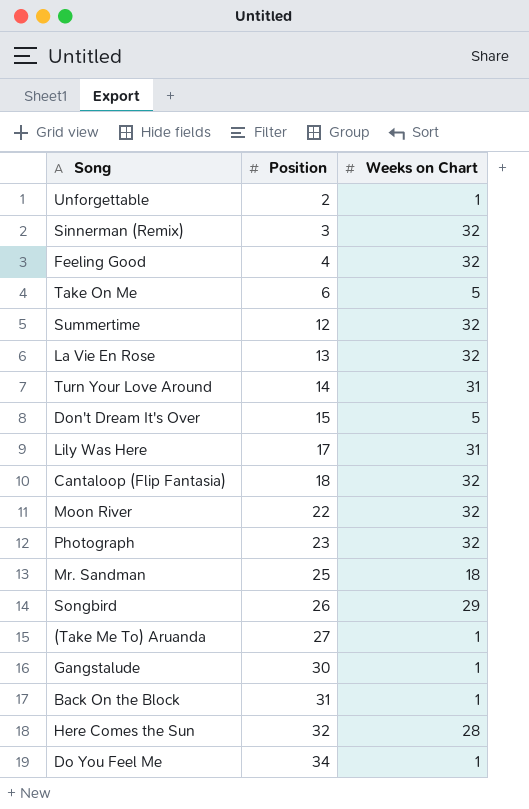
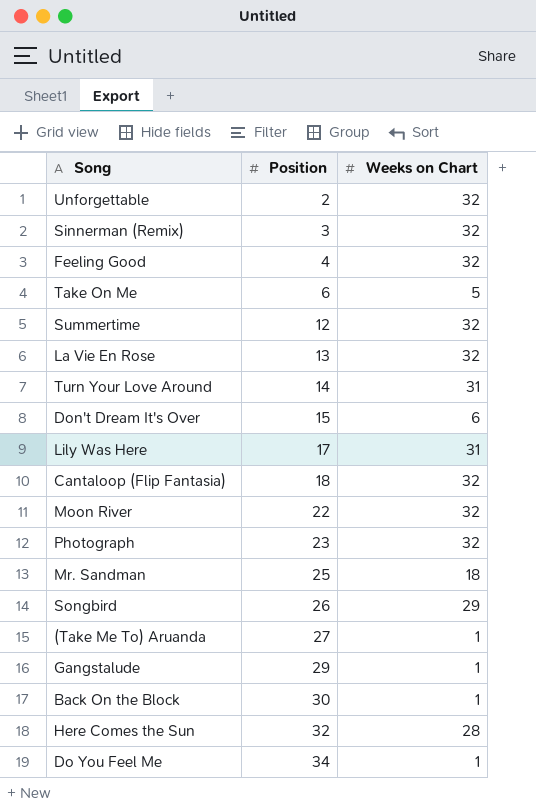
Unforgettable | Weeks on Chart: 1 -> 32
Don't Dream It's Over | Weeks on Chart: 5 -> 6
Gangstalude | Position: 30 -> 29
Back On the Block | Position: 31 -> 30

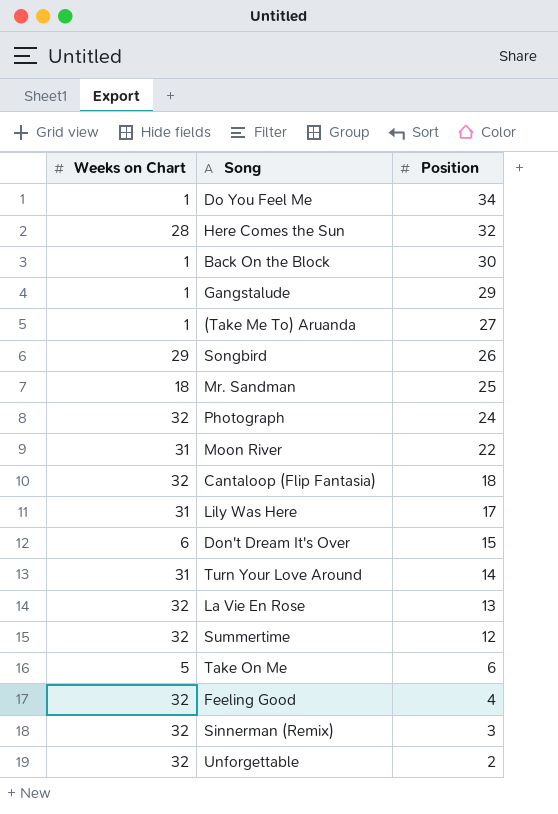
row order: Position ascending -> Position descending
column Weeks on Chart | position: 3 -> 1
Photograph | Position: 23 -> 24
Moon River | Weeks on Chart: 32 -> 31

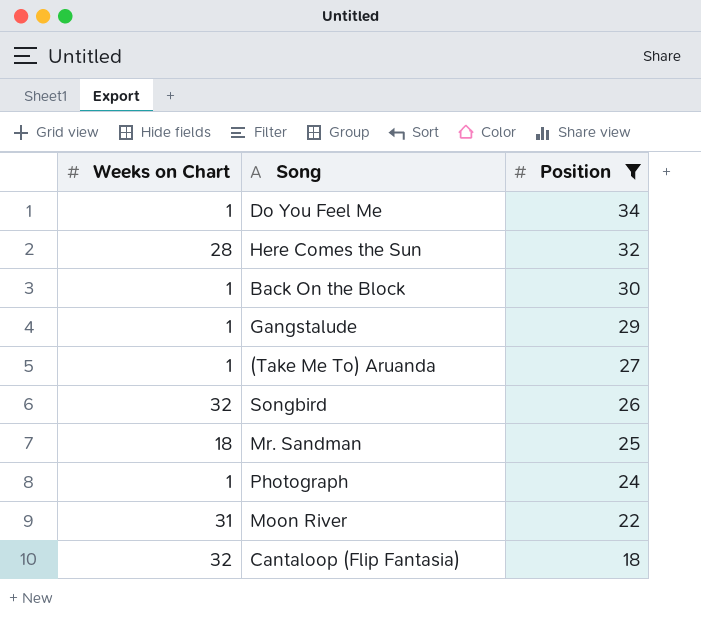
filter: none -> Position >= 18
Songbird | Weeks on Chart: 29 -> 32
Photograph | Weeks on Chart: 32 -> 1

